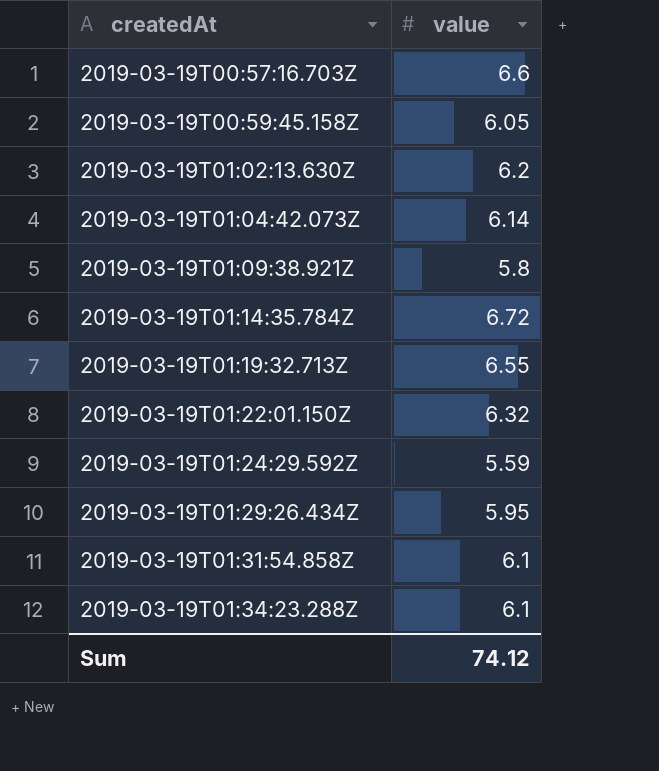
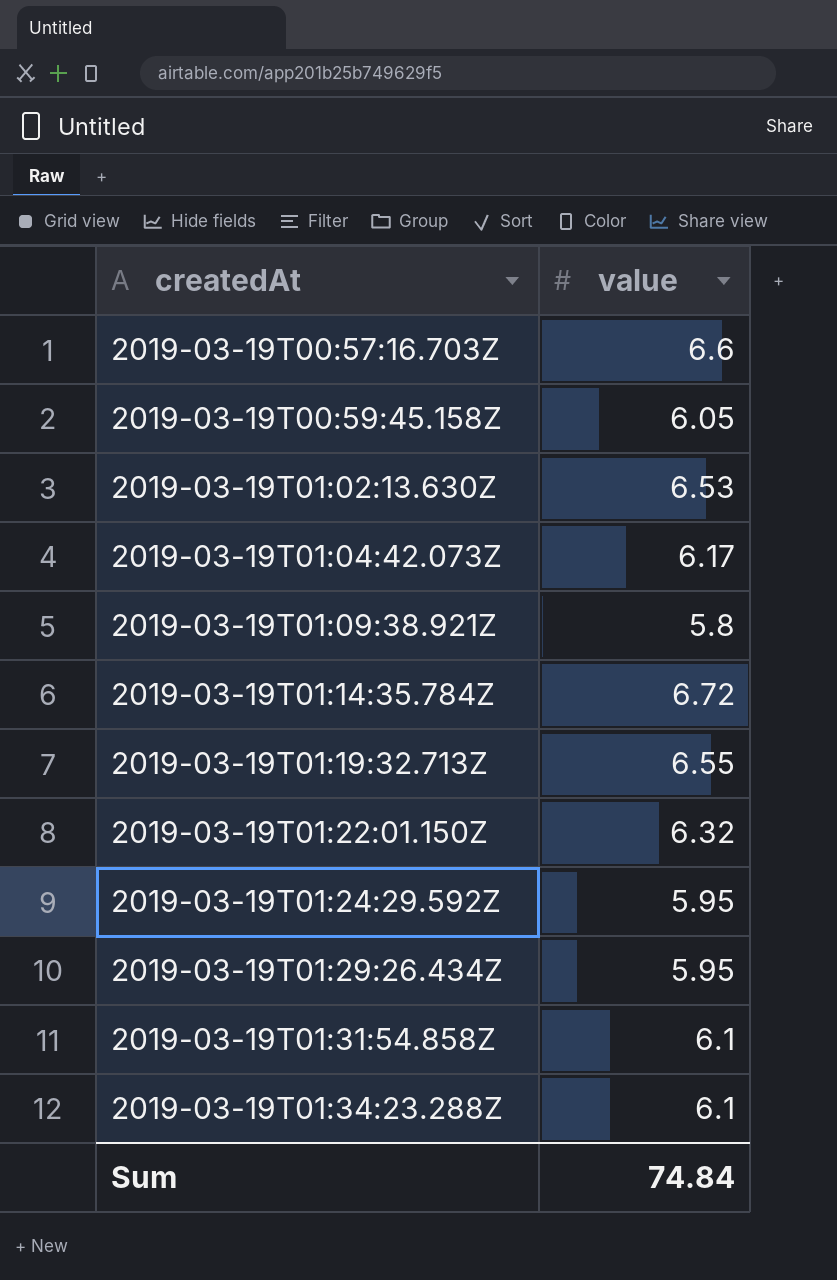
2019-03-19T01:02:13.630Z | value: 6.2 -> 6.53
2019-03-19T01:04:42.073Z | value: 6.14 -> 6.17
2019-03-19T01:24:29.592Z | value: 5.59 -> 5.95
Sum | value: 74.12 -> 74.84

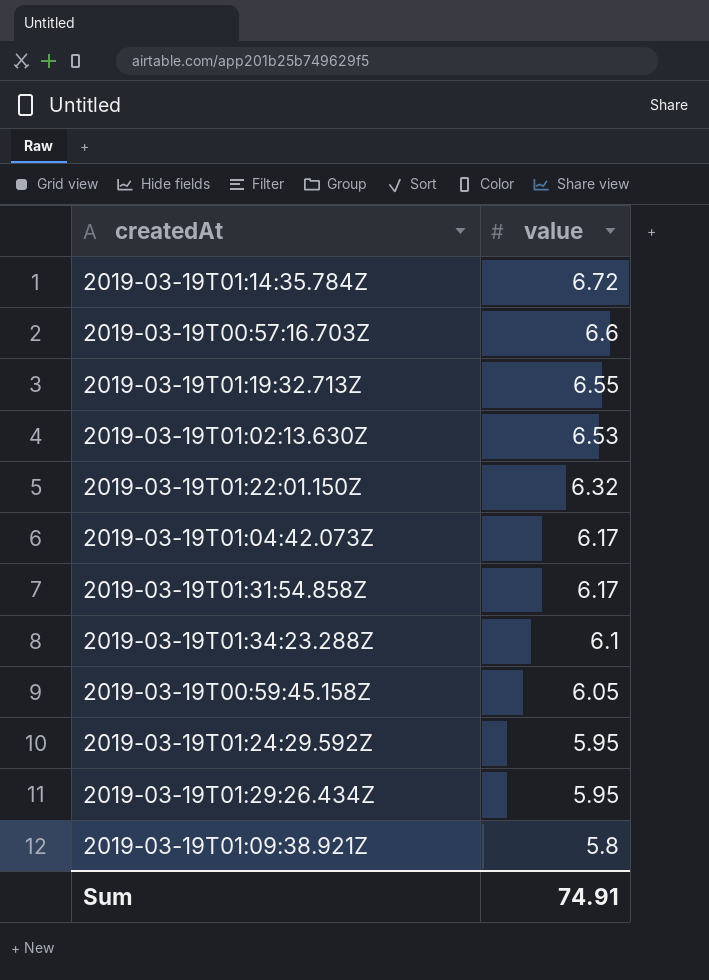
row order: createdAt ascending -> value descending
2019-03-19T01:31:54.858Z | value: 6.1 -> 6.17
Sum | value: 74.84 -> 74.91

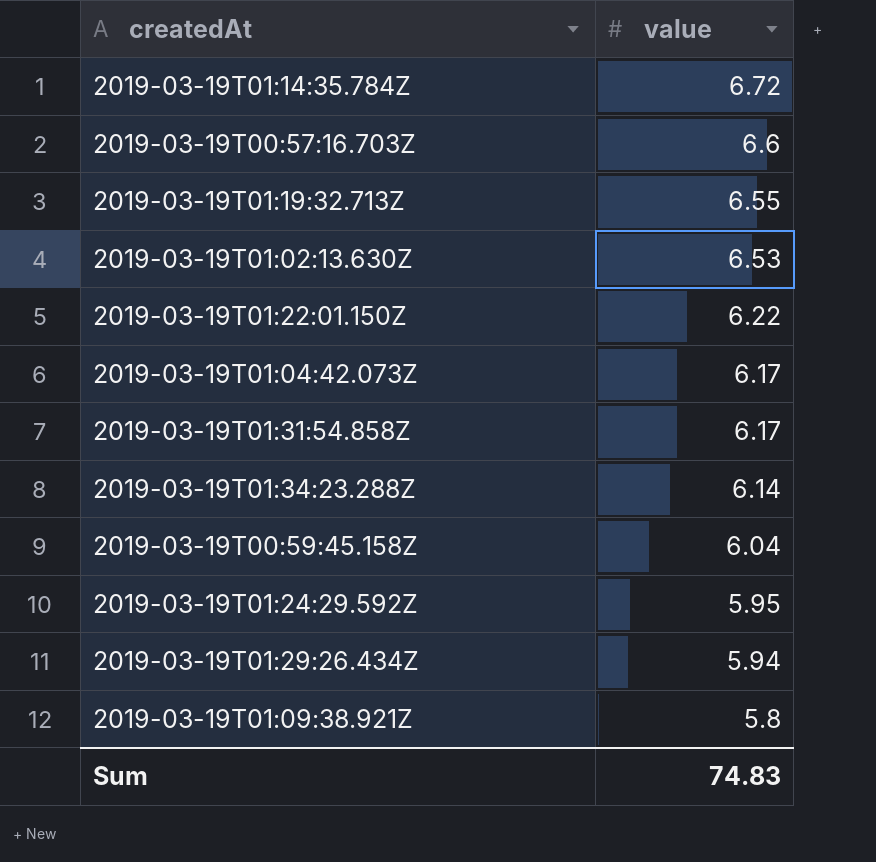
2019-03-19T01:22:01.150Z | value: 6.32 -> 6.22
2019-03-19T01:34:23.288Z | value: 6.1 -> 6.14
2019-03-19T00:59:45.158Z | value: 6.05 -> 6.04
2019-03-19T01:29:26.434Z | value: 5.95 -> 5.94
Sum | value: 74.91 -> 74.83

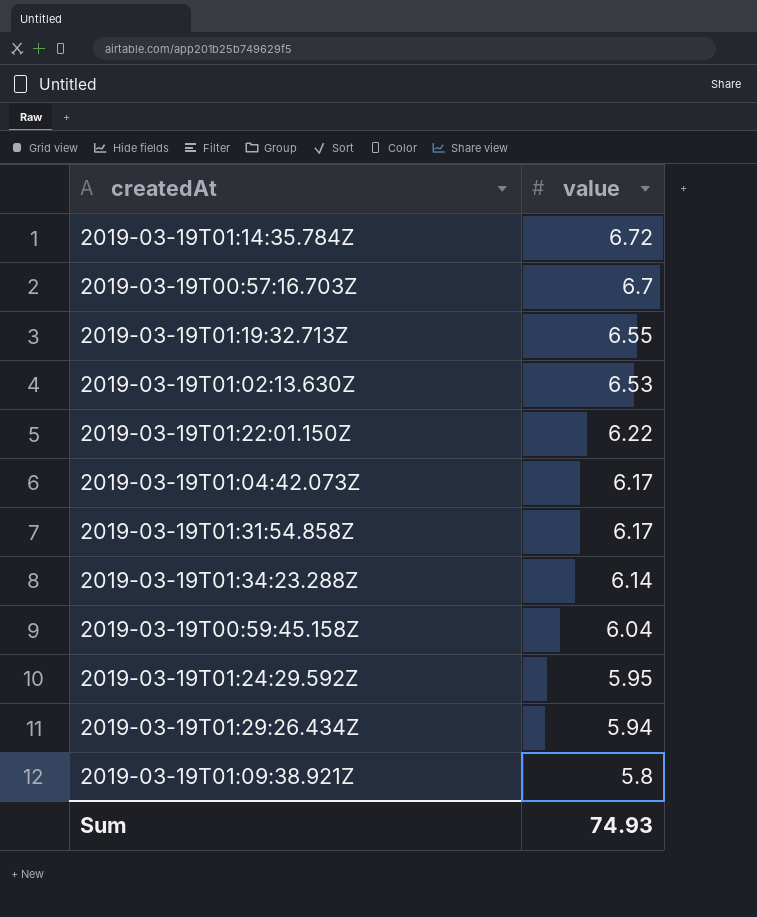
2019-03-19T00:57:16.703Z | value: 6.6 -> 6.7
Sum | value: 74.83 -> 74.93

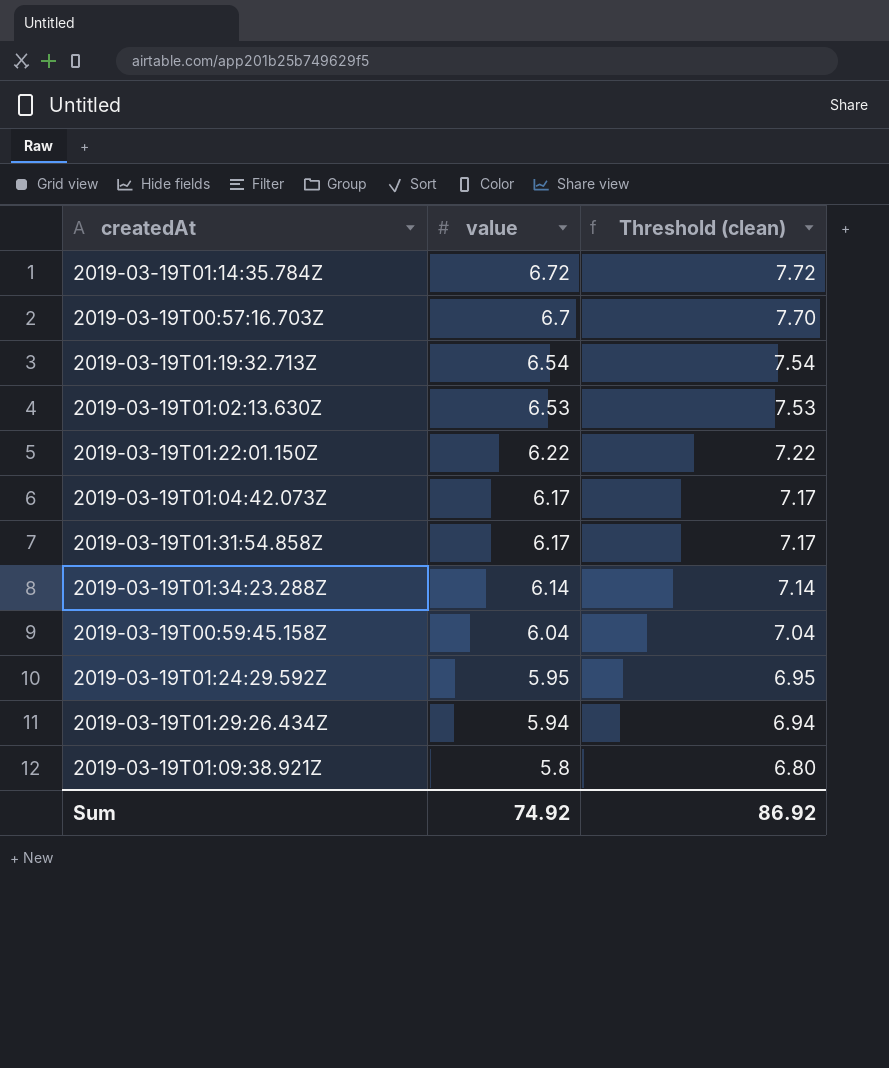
column Threshold (clean) | formula: none -> [value] + 1
2019-03-19T01:19:32.713Z | value: 6.55 -> 6.54
Sum | value: 74.93 -> 74.92

